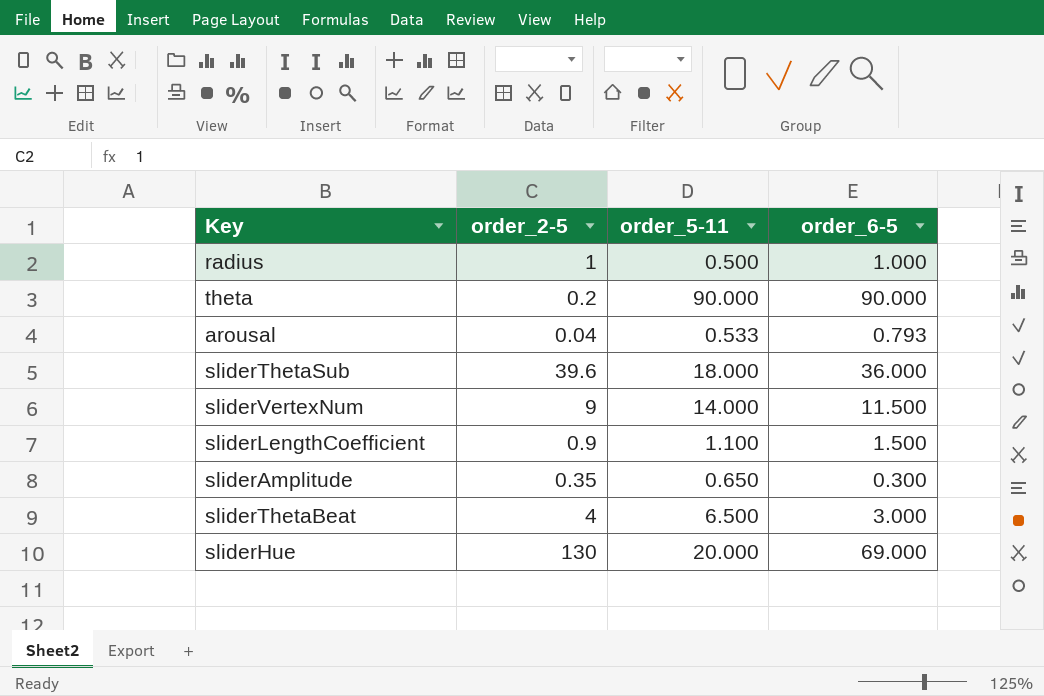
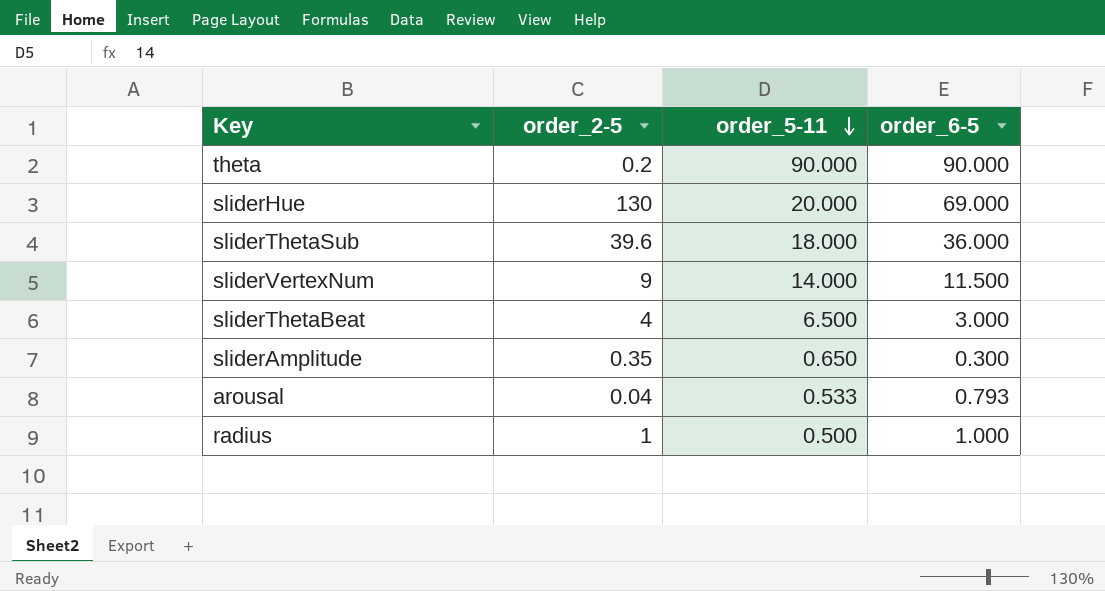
row order: none -> order_5-11 descending
row sliderLengthCoefficient: 0.9 | 1.100 | 1.500 -> none

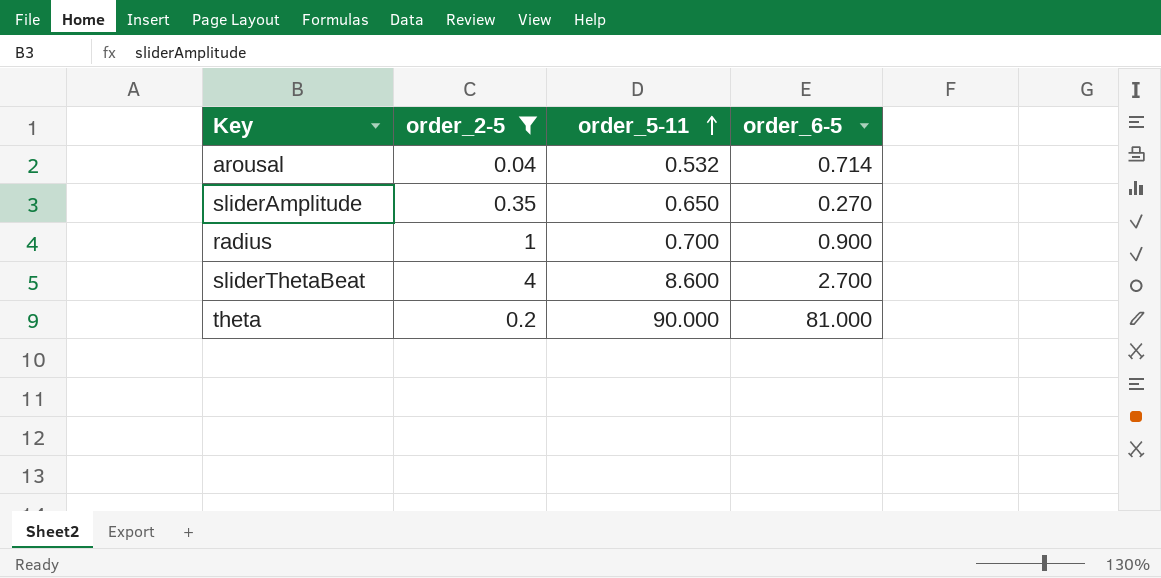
filter: none -> order_2-5 <= 4
row order: order_5-11 descending -> order_5-11 ascending
arousal | order_5-11: 0.533 -> 0.532
arousal | order_6-5: 0.793 -> 0.714
sliderAmplitude | order_6-5: 0.300 -> 0.270
radius | order_5-11: 0.500 -> 0.700
radius | order_6-5: 1.000 -> 0.900
sliderThetaBeat | order_5-11: 6.500 -> 8.600
sliderThetaBeat | order_6-5: 3.000 -> 2.700
theta | order_6-5: 90.000 -> 81.000

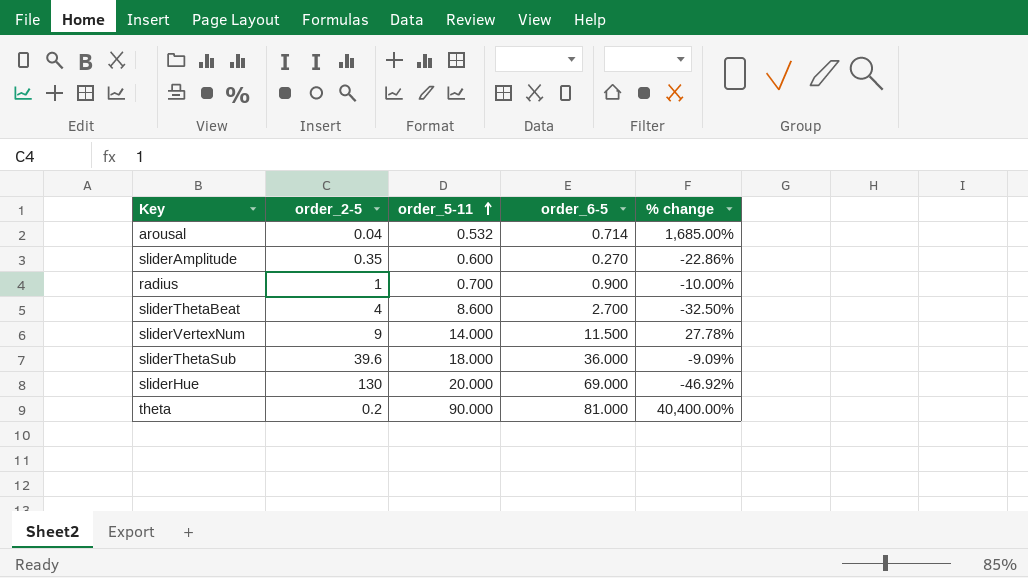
filter: order_2-5 <= 4 -> none
column % change | formula: none -> ([order_6-5] - [order_2-5]) / [order_2-5]
sliderAmplitude | order_5-11: 0.650 -> 0.600

